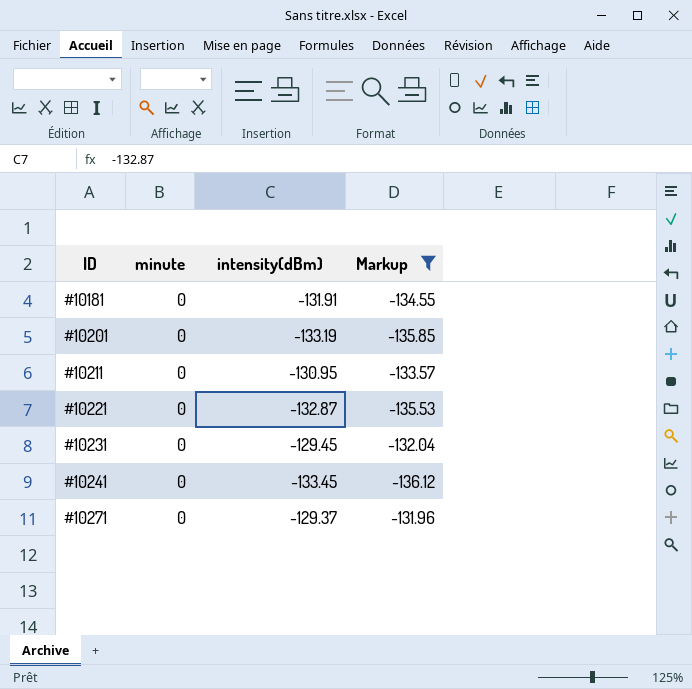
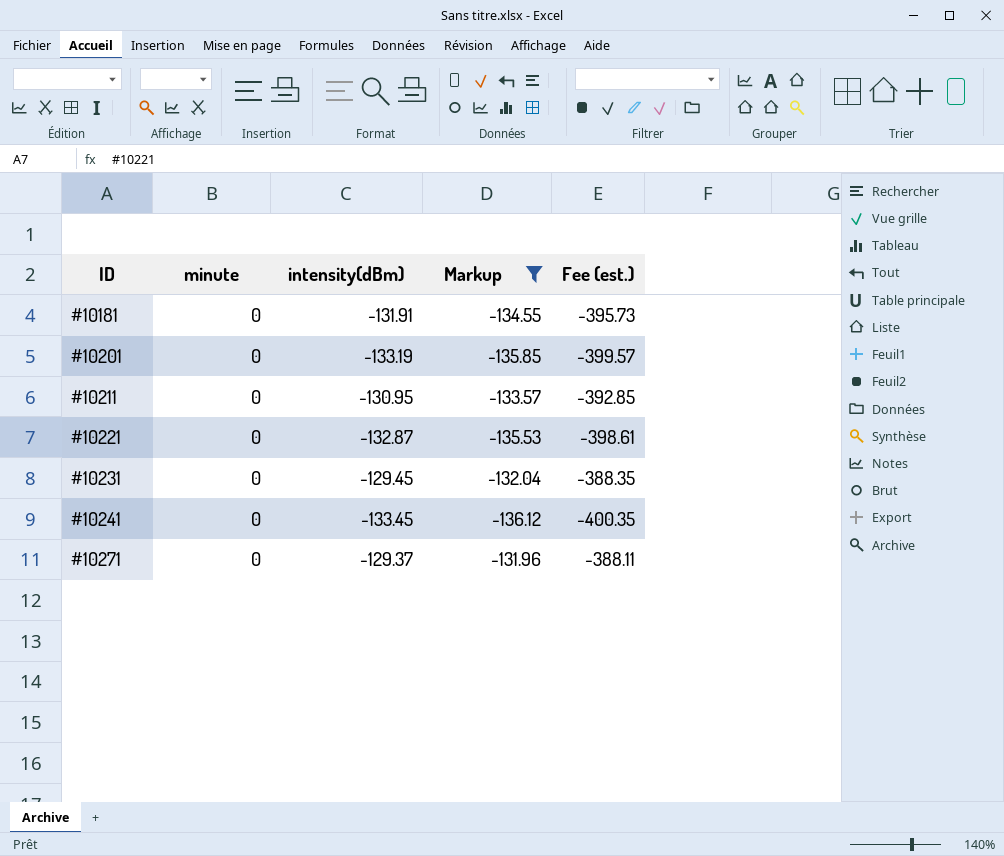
column Fee (est.) | formula: none -> [intensity(dBm)] * 3

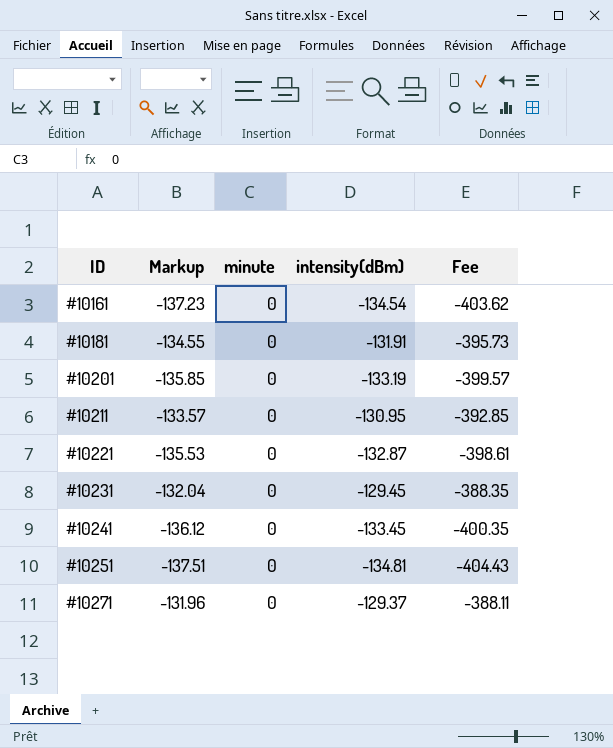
filter: Markup >= -136.12 -> none
column Markup | position: 4 -> 2
column name: Fee (est.) -> Fee

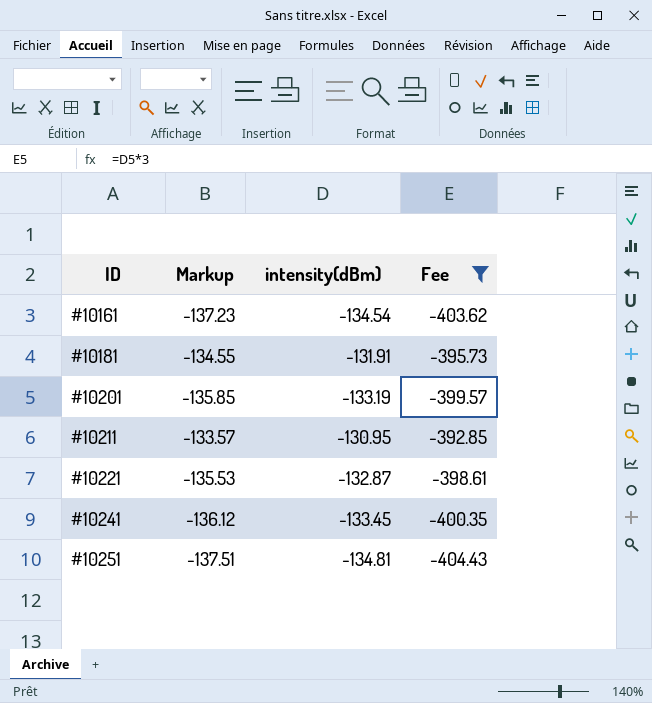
filter: none -> Fee <= -392.85
column minute | position: 3 -> none

